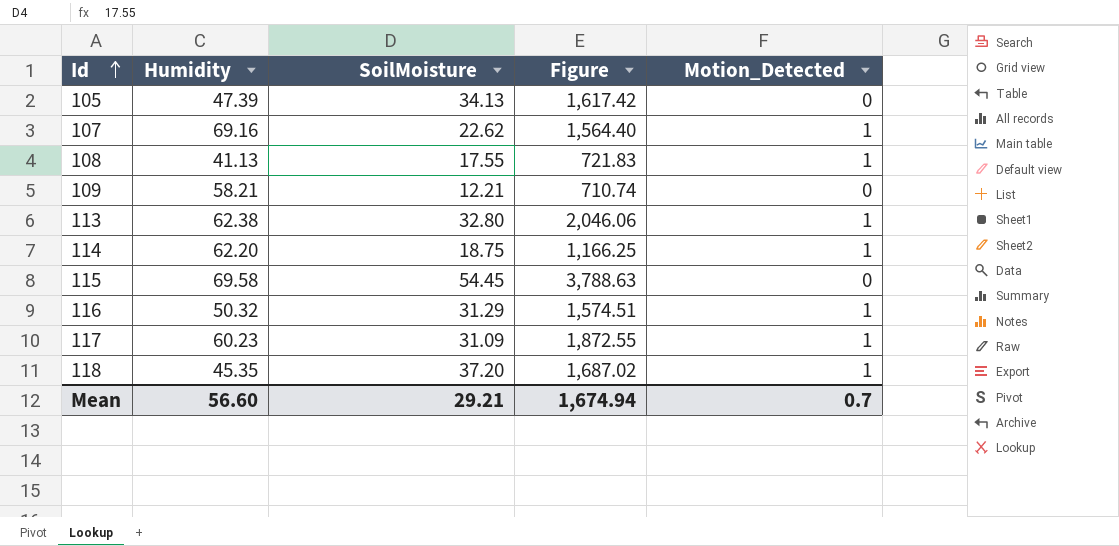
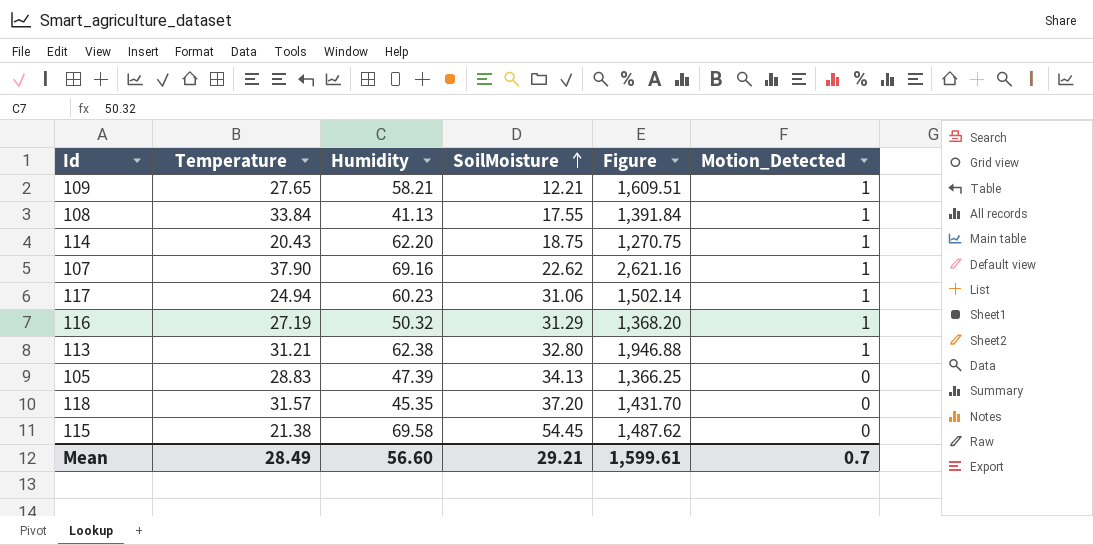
row order: Id ascending -> SoilMoisture ascending
column Temperature | position: none -> 2
column Figure | formula: [Humidity] * [SoilMoisture] -> [Temperature] * [Humidity]
109 | Motion_Detected: 0 -> 1
117 | SoilMoisture: 31.09 -> 31.06
118 | Motion_Detected: 1 -> 0
Mean | Figure: 1,674.94 -> 1,599.61

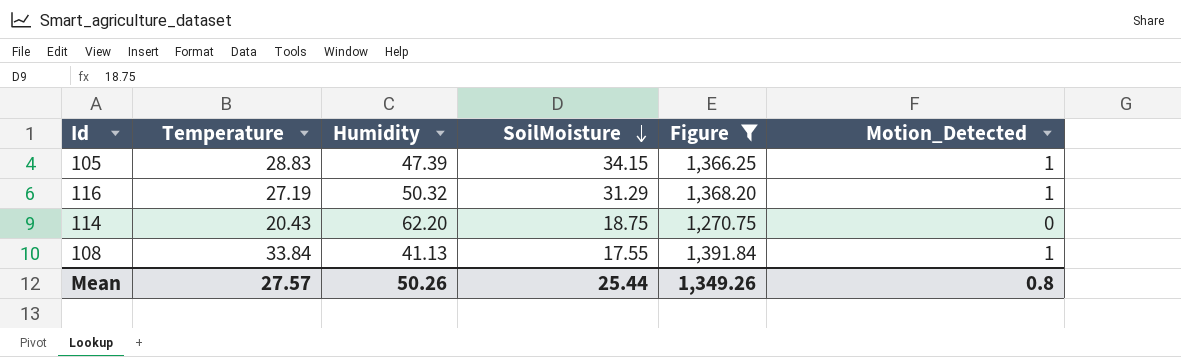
filter: none -> Figure <= 1,391.84
row order: SoilMoisture ascending -> SoilMoisture descending
105 | SoilMoisture: 34.13 -> 34.15
105 | Motion_Detected: 0 -> 1
114 | Motion_Detected: 1 -> 0
Mean | Temperature: 28.49 -> 27.57
Mean | Humidity: 56.60 -> 50.26
Mean | SoilMoisture: 29.21 -> 25.44
Mean | Figure: 1,599.61 -> 1,349.26
Mean | Motion_Detected: 0.7 -> 0.8

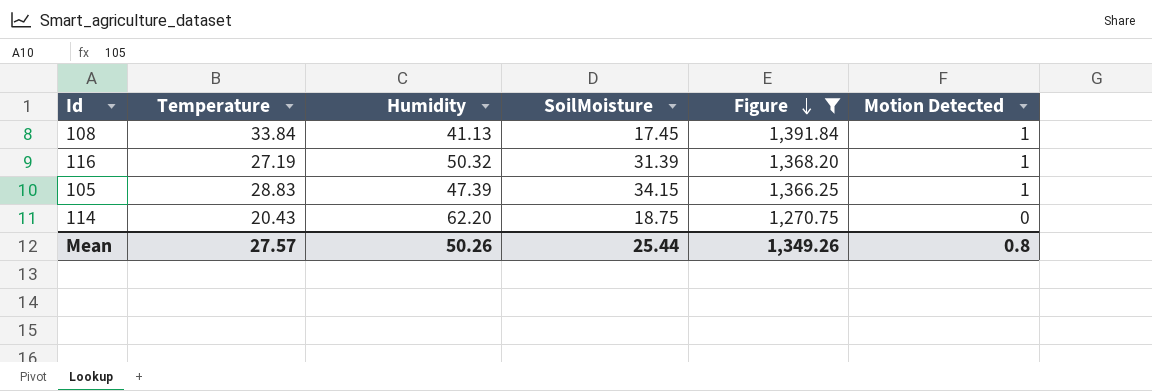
row order: SoilMoisture descending -> Figure descending
column name: Motion_Detected -> Motion Detected
108 | SoilMoisture: 17.55 -> 17.45
116 | SoilMoisture: 31.29 -> 31.39

